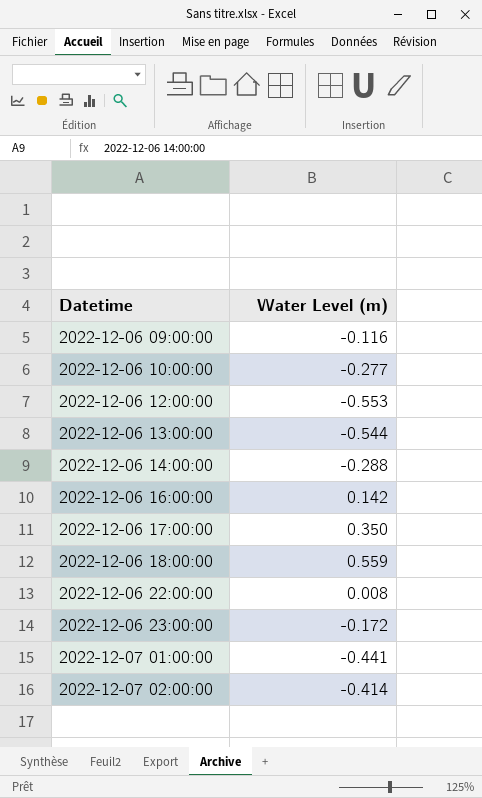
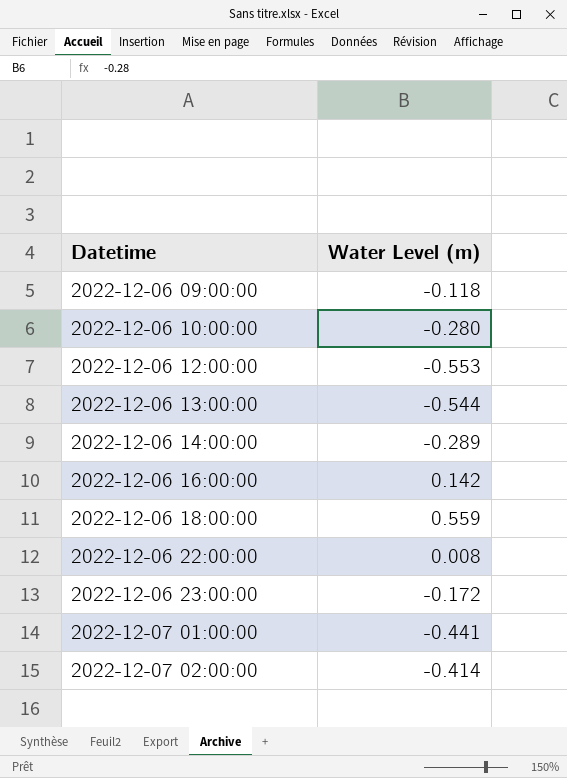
row 2022-12-06 17:00:00: 0.350 -> none
2022-12-06 09:00:00 | Water Level (m): -0.116 -> -0.118
2022-12-06 10:00:00 | Water Level (m): -0.277 -> -0.280
2022-12-06 14:00:00 | Water Level (m): -0.288 -> -0.289

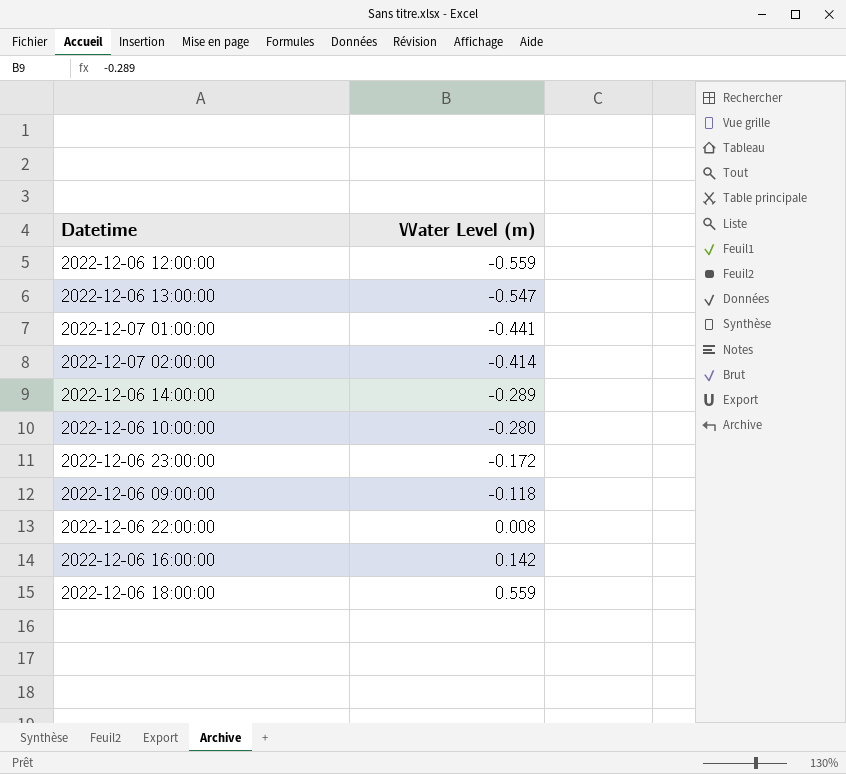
row order: Datetime ascending -> Water Level (m) ascending
2022-12-06 12:00:00 | Water Level (m): -0.553 -> -0.559
2022-12-06 13:00:00 | Water Level (m): -0.544 -> -0.547

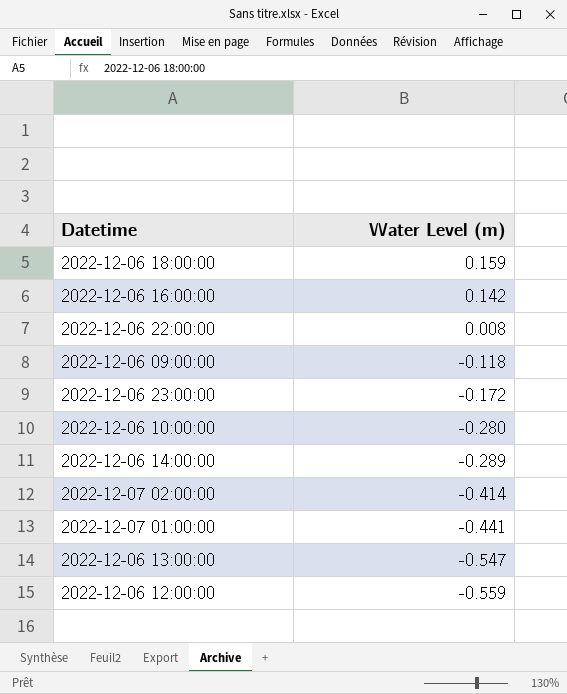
row order: Water Level (m) ascending -> Water Level (m) descending
2022-12-06 18:00:00 | Water Level (m): 0.559 -> 0.159

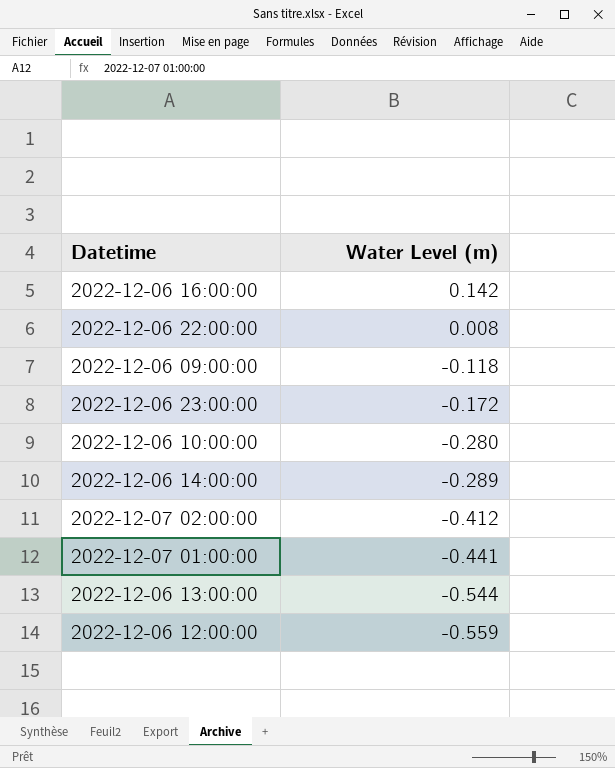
row 2022-12-06 18:00:00: 0.159 -> none
2022-12-07 02:00:00 | Water Level (m): -0.414 -> -0.412
2022-12-06 13:00:00 | Water Level (m): -0.547 -> -0.544

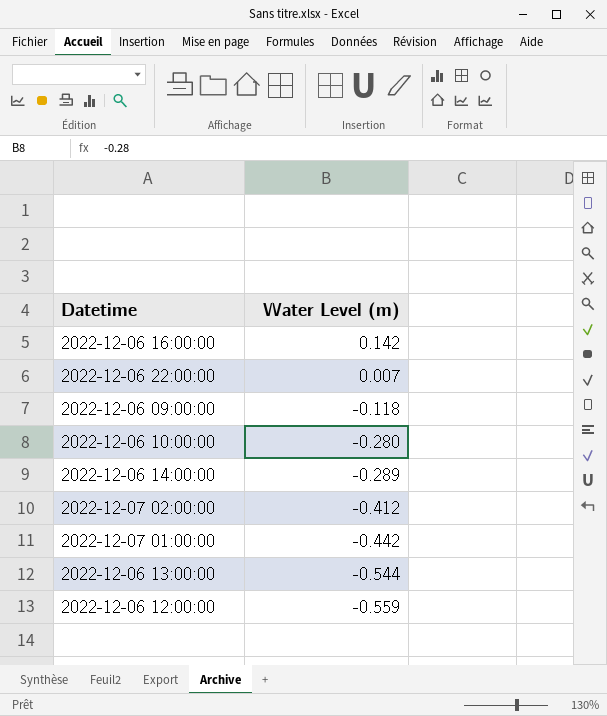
row 2022-12-06 23:00:00: -0.172 -> none
2022-12-06 22:00:00 | Water Level (m): 0.008 -> 0.007
2022-12-07 01:00:00 | Water Level (m): -0.441 -> -0.442

